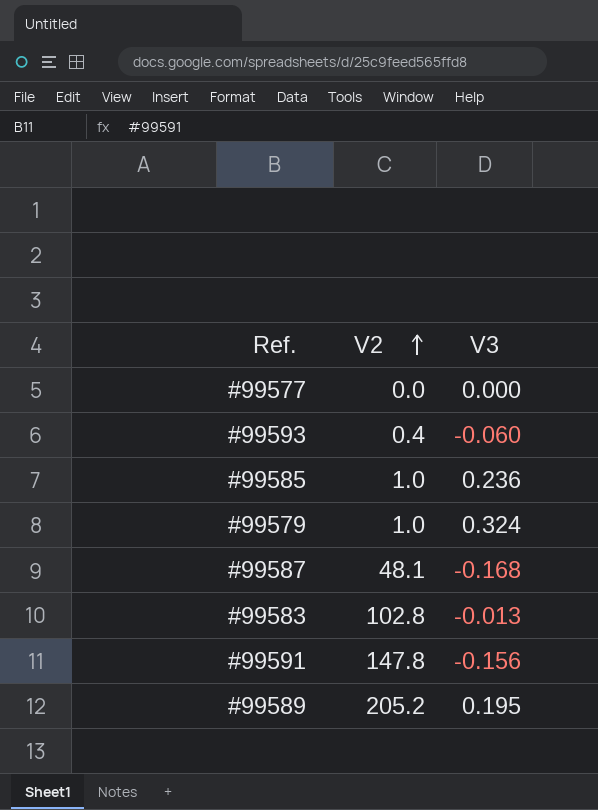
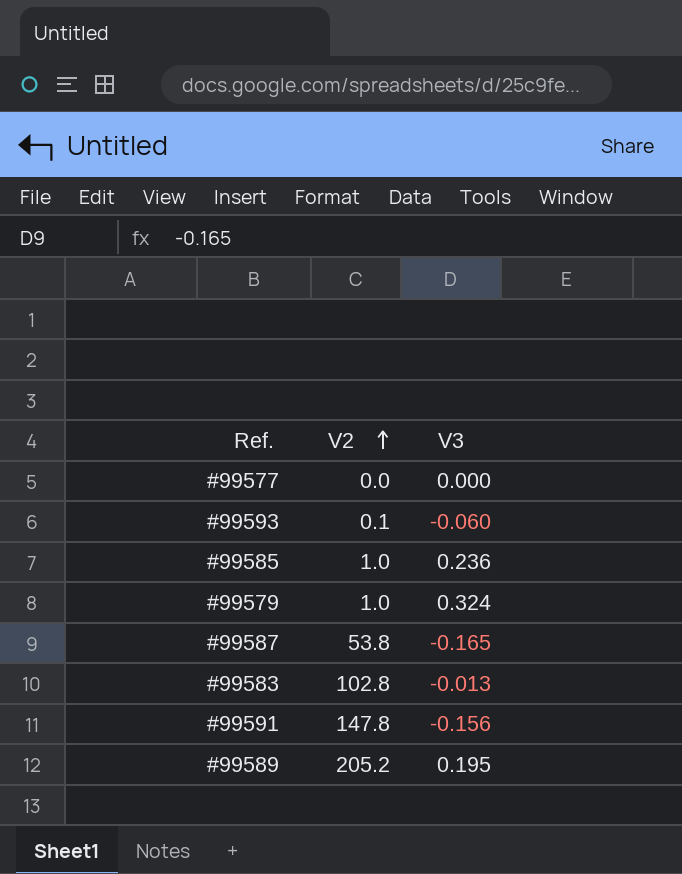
#99593 | V2: 0.4 -> 0.1
#99587 | V2: 48.1 -> 53.8
#99587 | V3: -0.168 -> -0.165

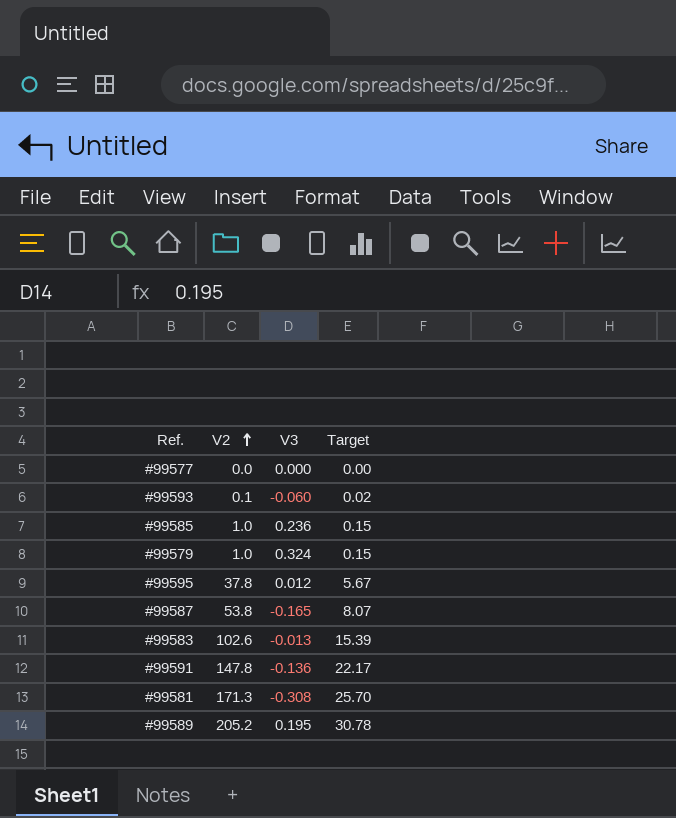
column Target | formula: none -> [V2] * 0.15
row #99595: none -> 37.8 | 0.012 | 5.67
#99583 | V2: 102.8 -> 102.6
#99591 | V3: -0.156 -> -0.136
row #99581: none -> 171.3 | -0.308 | 25.70

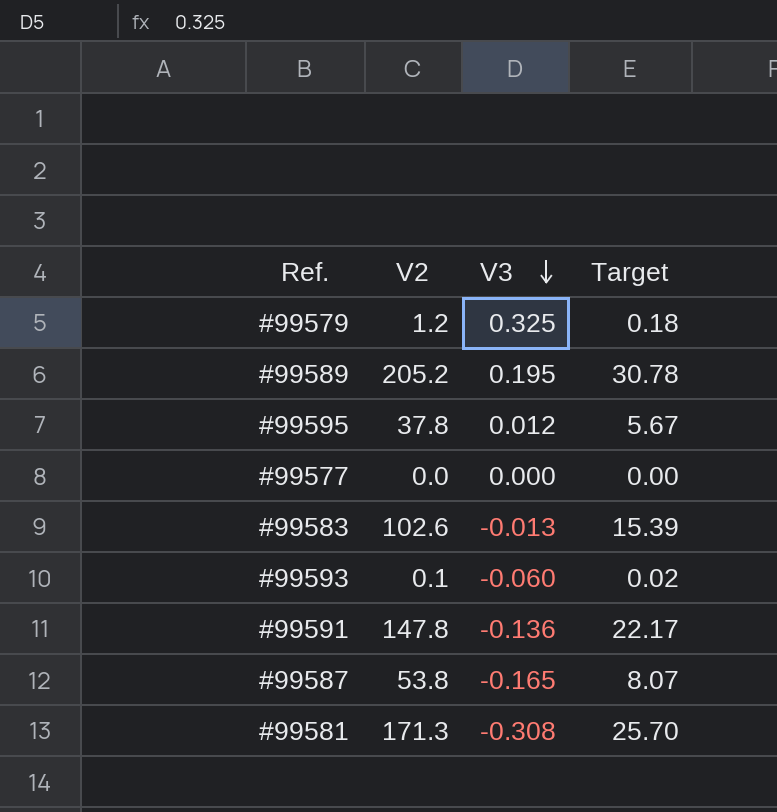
row order: V2 ascending -> V3 descending
row #99585: 1.0 | 0.236 | 0.15 -> none
#99579 | V2: 1.0 -> 1.2
#99579 | V3: 0.324 -> 0.325
#99579 | Target: 0.15 -> 0.18

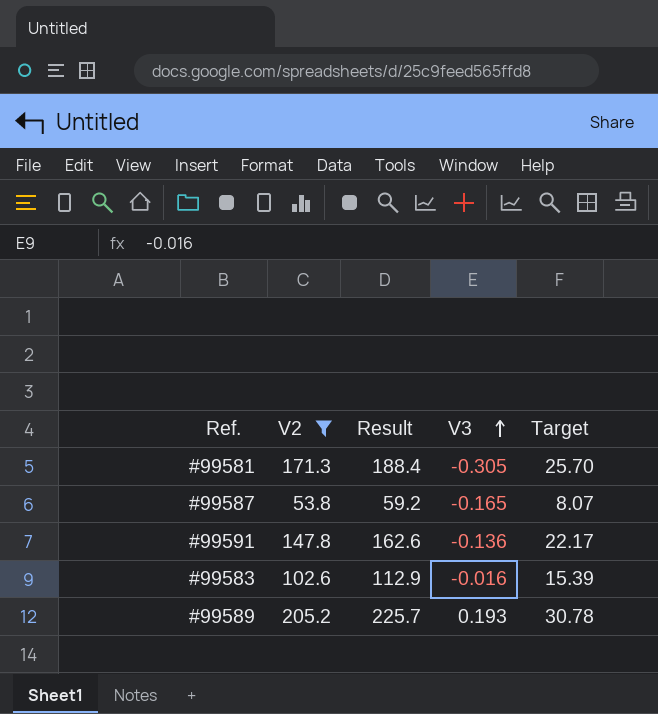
filter: none -> V2 >= 53.8
row order: V3 descending -> V3 ascending
column Result | formula: none -> [V2] * 1.1
#99581 | V3: -0.308 -> -0.305
#99583 | V3: -0.013 -> -0.016
#99589 | V3: 0.195 -> 0.193

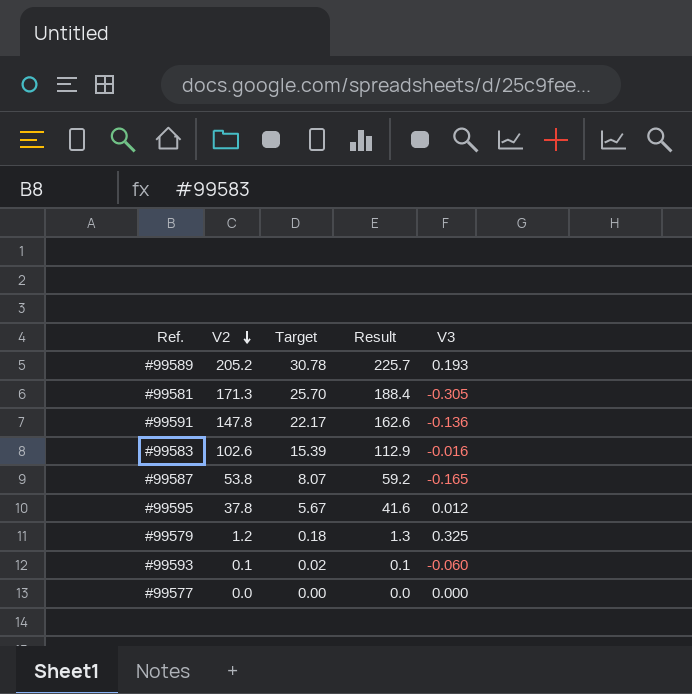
filter: V2 >= 53.8 -> none
row order: V3 ascending -> V2 descending
column Target | position: 5 -> 3

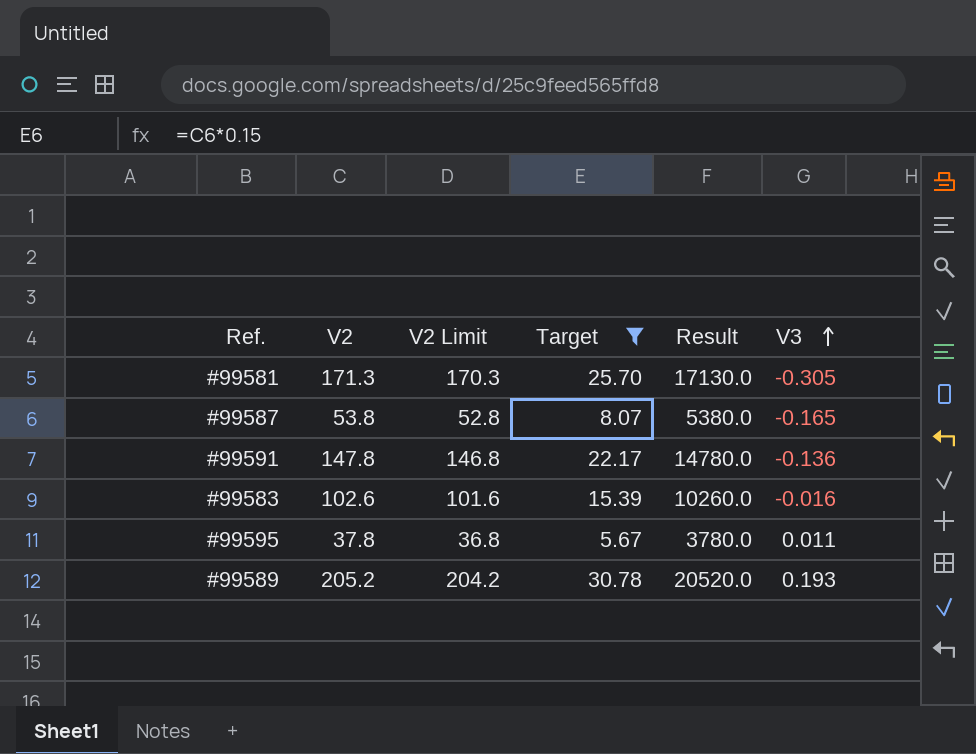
filter: none -> Target >= 5.67
row order: V2 descending -> V3 ascending
column V2 Limit | formula: none -> [V2] - 1
column Result | formula: [V2] * 1.1 -> [V2] * 100
#99595 | V3: 0.012 -> 0.011

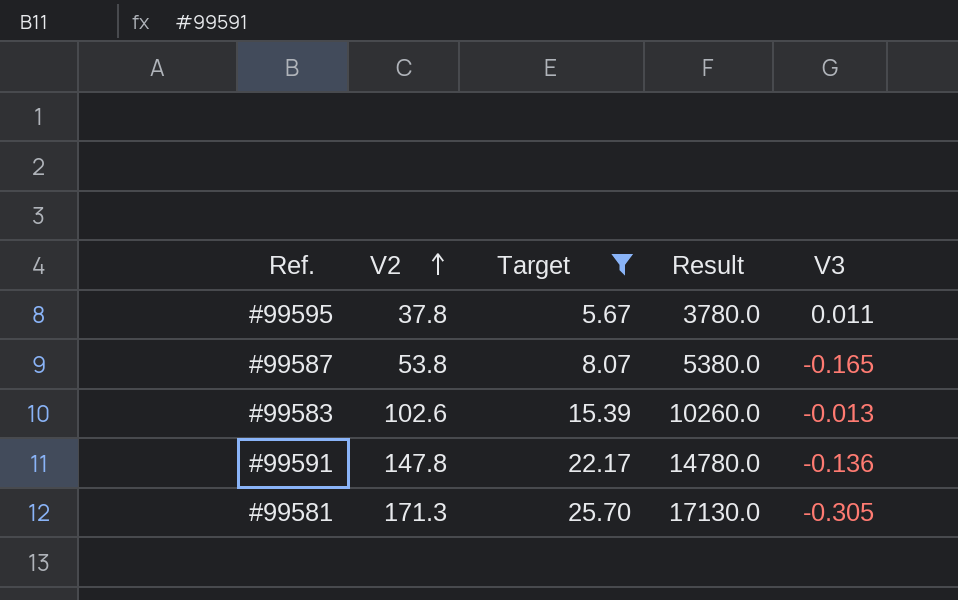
row order: V3 ascending -> V2 ascending
column V2 Limit | formula: [V2] - 1 -> none
row #99589: 205.2 | 204.2 | 30.78 | 20520.0 | 0.193 -> none
#99583 | V3: -0.016 -> -0.013

